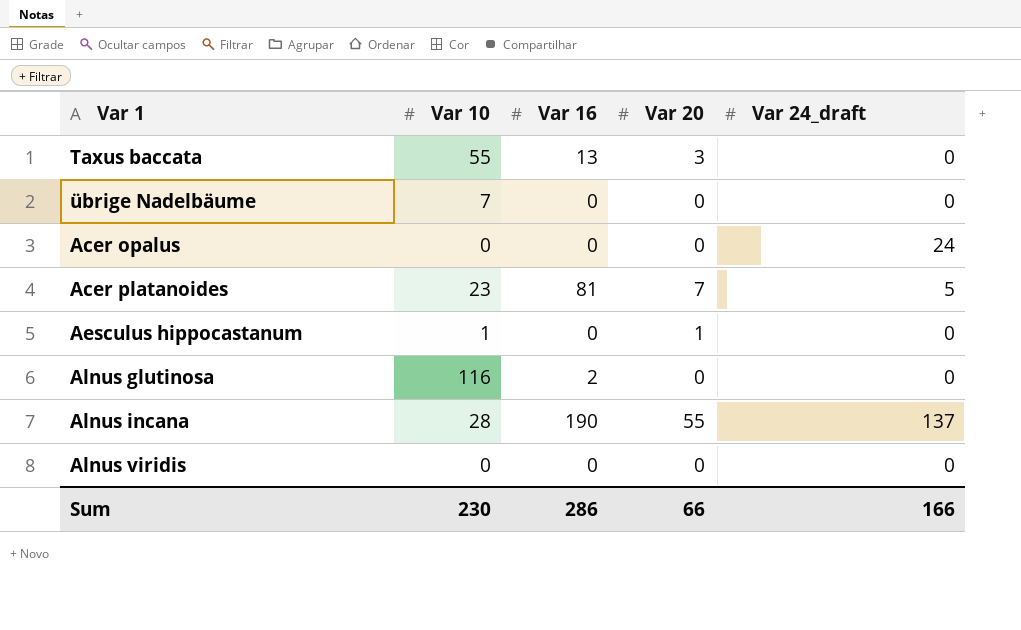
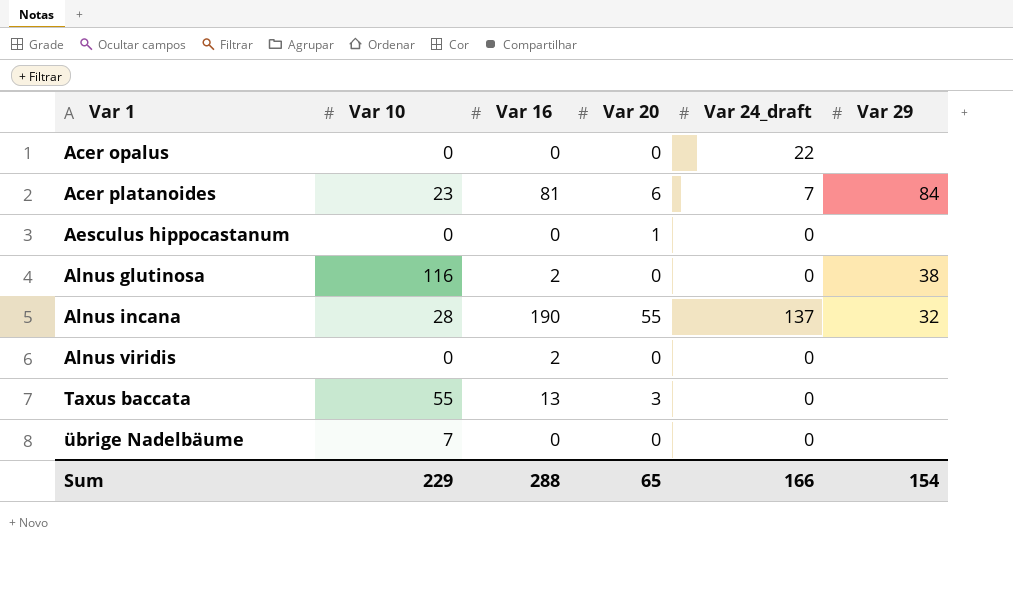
row order: none -> Var 1 ascending
column Var 29 | position: none -> 6
Acer opalus | Var 24_draft: 24 -> 22
Acer platanoides | Var 20: 7 -> 6
Acer platanoides | Var 24_draft: 5 -> 7
Aesculus hippocastanum | Var 10: 1 -> 0
Alnus viridis | Var 16: 0 -> 2
Sum | Var 10: 230 -> 229
Sum | Var 16: 286 -> 288
Sum | Var 20: 66 -> 65

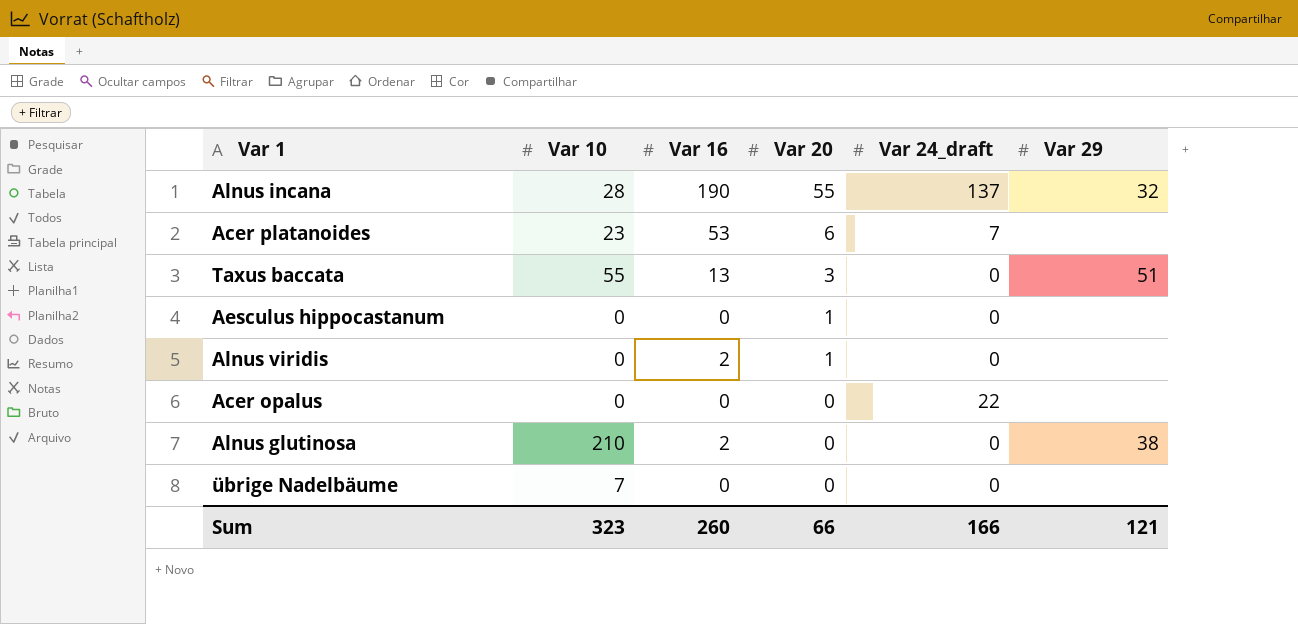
row order: Var 1 ascending -> Var 20 descending
Acer platanoides | Var 16: 81 -> 53
Acer platanoides | Var 29: 84 -> none
Taxus baccata | Var 29: none -> 51
Alnus viridis | Var 20: 0 -> 1
Alnus glutinosa | Var 10: 116 -> 210
Sum | Var 10: 229 -> 323
Sum | Var 16: 288 -> 260
Sum | Var 20: 65 -> 66
Sum | Var 29: 154 -> 121

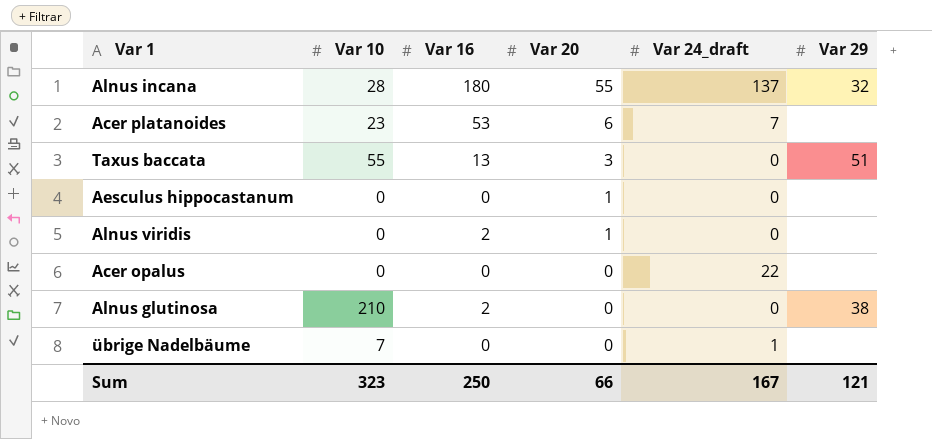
Alnus incana | Var 16: 190 -> 180
übrige Nadelbäume | Var 24_draft: 0 -> 1
Sum | Var 16: 260 -> 250
Sum | Var 24_draft: 166 -> 167

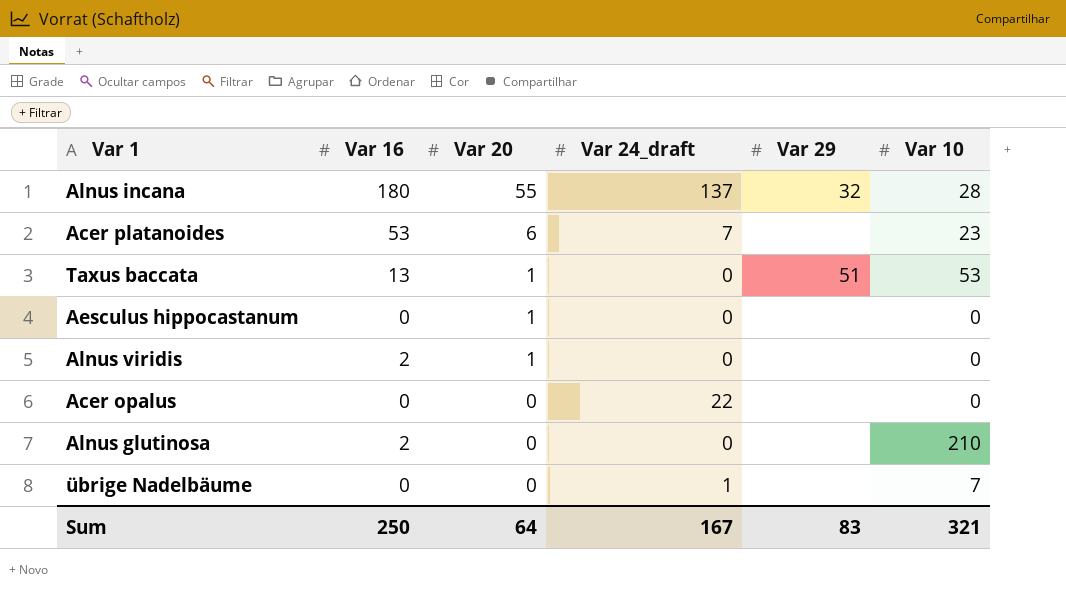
column Var 10 | position: 2 -> 6
Taxus baccata | Var 20: 3 -> 1
Taxus baccata | Var 10: 55 -> 53
Alnus glutinosa | Var 29: 38 -> none
Sum | Var 20: 66 -> 64
Sum | Var 29: 121 -> 83
Sum | Var 10: 323 -> 321

